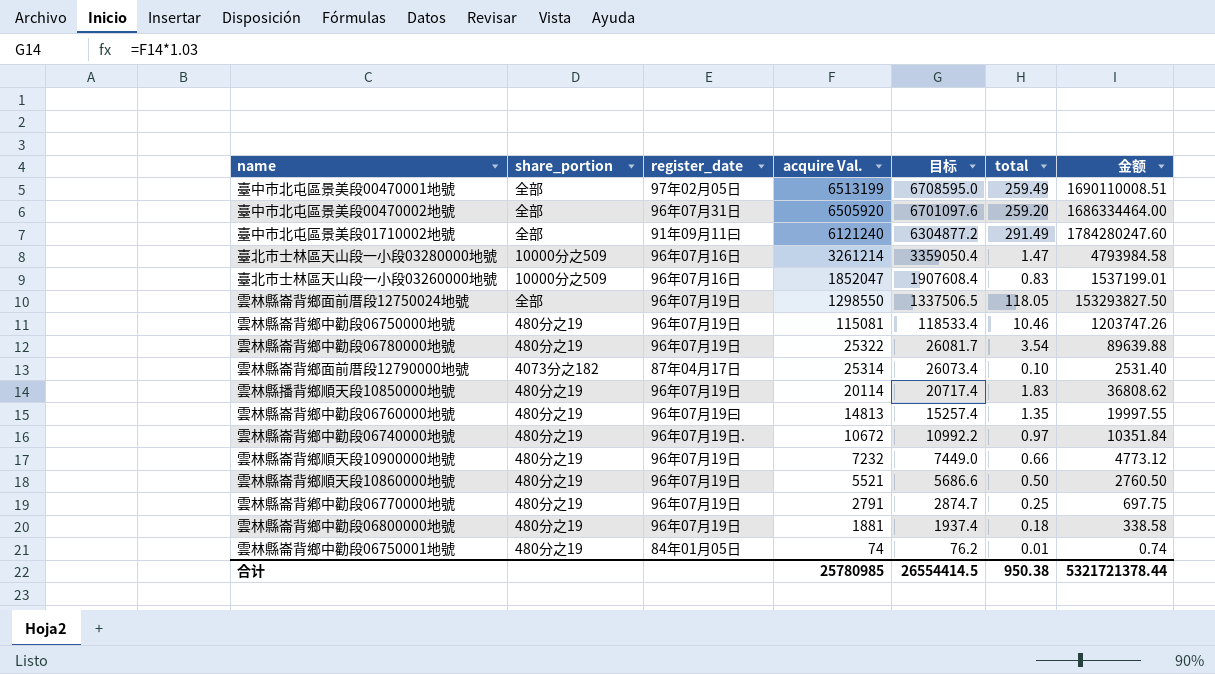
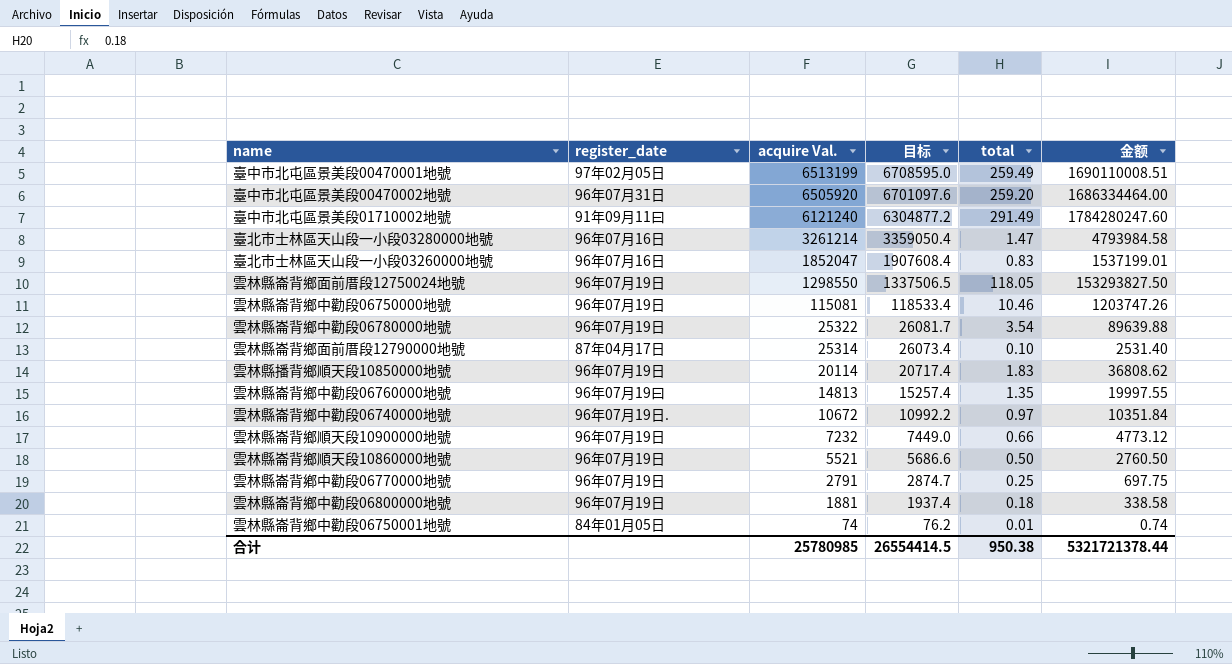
column share_portion | position: 2 -> none

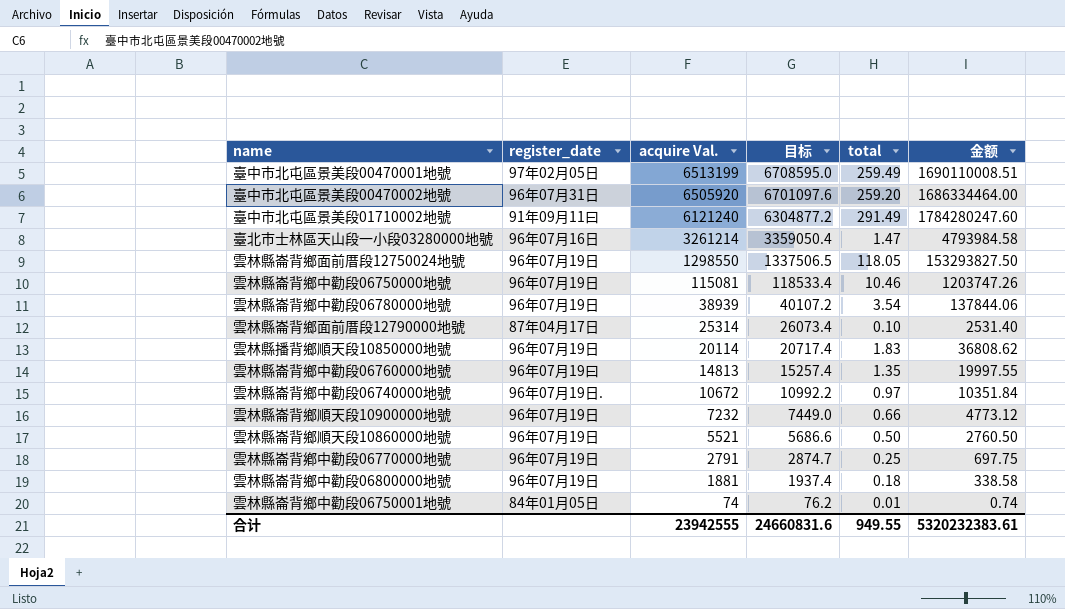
row 臺北市士林區天山段一小段03260000地號: 96年07月16日 | 1852047 | 1907608.4 | 0.83 | 1537199.01 -> none
雲林縣崙背鄉中勸段06780000地號 | acquire Val.: 25322 -> 38939
雲林縣崙背鄉中勸段06780000地號 | 目标: 26081.7 -> 40107.2
雲林縣崙背鄉中勸段06780000地號 | 金额: 89639.88 -> 137844.06
合计 | acquire Val.: 25780985 -> 23942555
合计 | 目标: 26554414.5 -> 24660831.6
合计 | total: 950.38 -> 949.55
合计 | 金额: 5321721378.44 -> 5320232383.61

